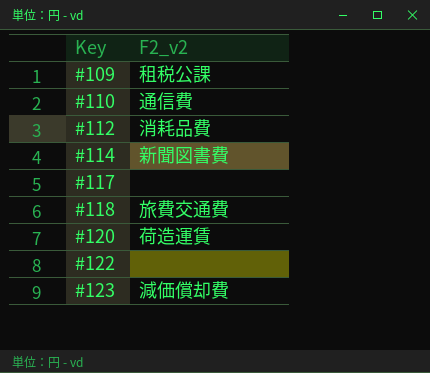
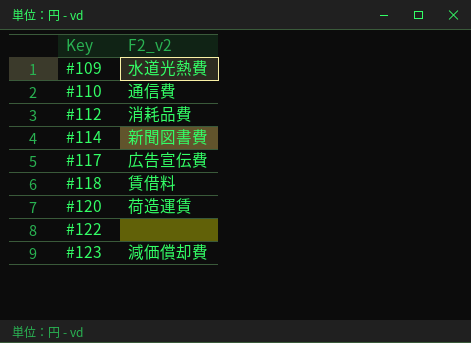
#109 | F2_v2: 租税公課 -> 水道光熱費
#117 | F2_v2: none -> 広告宣伝費
#118 | F2_v2: 旅費交通費 -> 賃借料

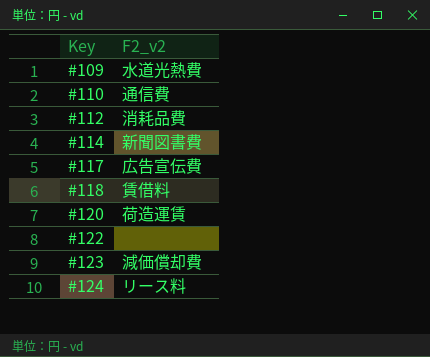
row #124: none -> リース料

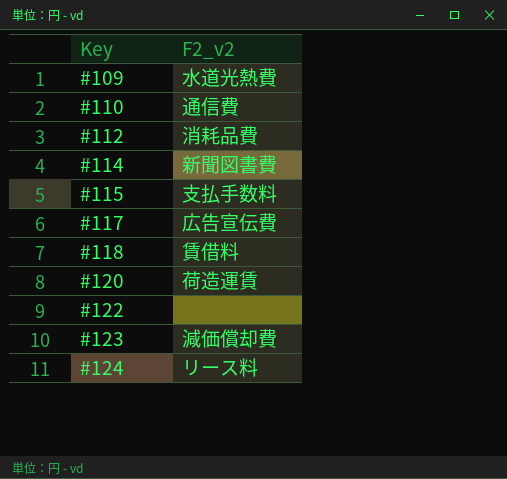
row #115: none -> 支払手数料

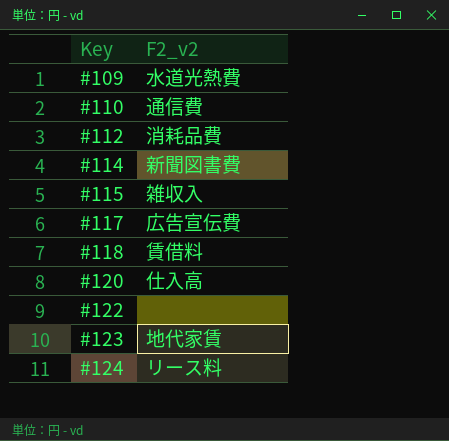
#115 | F2_v2: 支払手数料 -> 雑収入
#120 | F2_v2: 荷造運賃 -> 仕入高
#123 | F2_v2: 減価償却費 -> 地代家賃

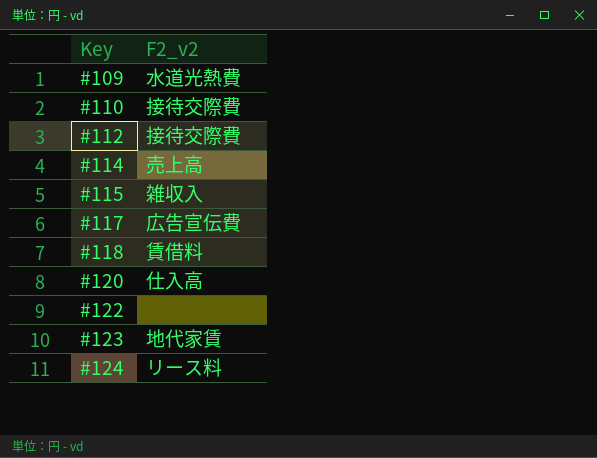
#110 | F2_v2: 通信費 -> 接待交際費
#112 | F2_v2: 消耗品費 -> 接待交際費
#114 | F2_v2: 新聞図書費 -> 売上高

